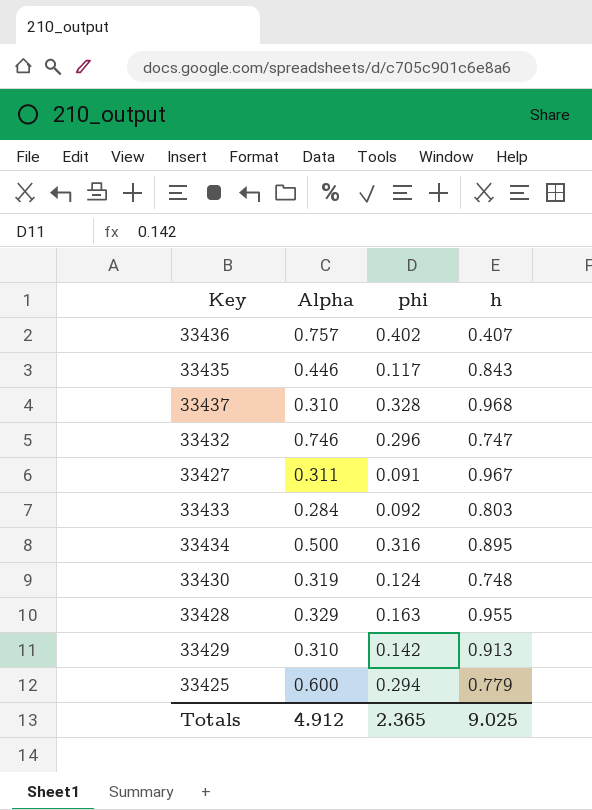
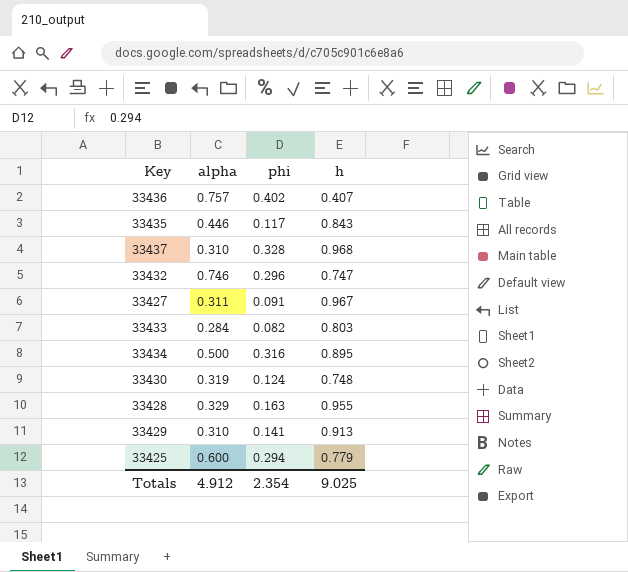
column name: Alpha -> alpha
33433 | phi: 0.092 -> 0.082
33429 | phi: 0.142 -> 0.141
Totals | phi: 2.365 -> 2.354

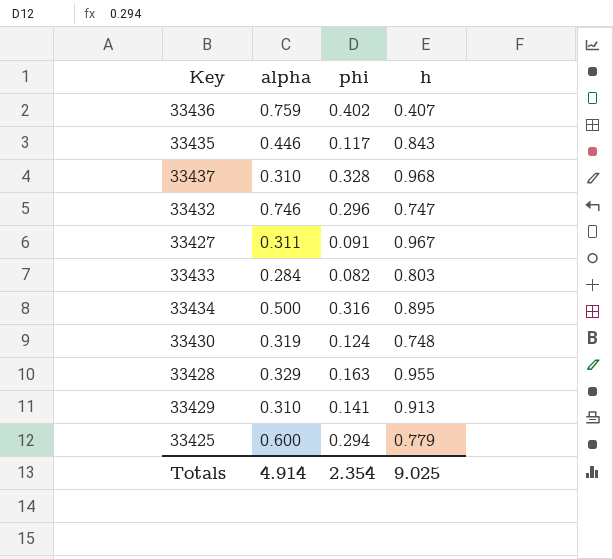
33436 | alpha: 0.757 -> 0.759
Totals | alpha: 4.912 -> 4.914

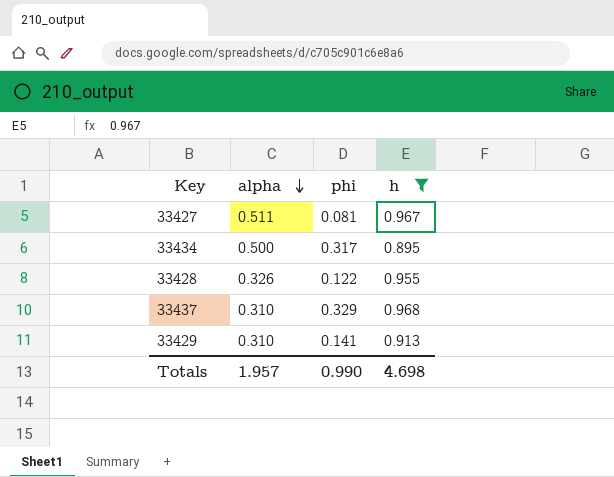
filter: none -> h >= 0.895
row order: none -> alpha descending
33427 | alpha: 0.311 -> 0.511
33427 | phi: 0.091 -> 0.081
33434 | phi: 0.316 -> 0.317
33428 | alpha: 0.329 -> 0.326
33428 | phi: 0.163 -> 0.122
33437 | phi: 0.328 -> 0.329
Totals | alpha: 4.914 -> 1.957
Totals | phi: 2.354 -> 0.990
Totals | h: 9.025 -> 4.698

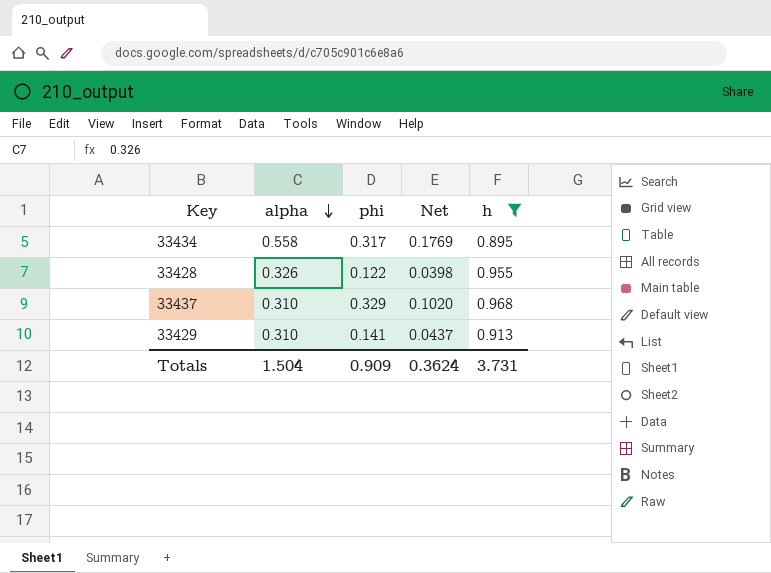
column Net | formula: none -> [alpha] * [phi]
row 33427: 0.511 | 0.081 | 0.967 -> none
33434 | alpha: 0.500 -> 0.558
Totals | alpha: 1.957 -> 1.504
Totals | phi: 0.990 -> 0.909
Totals | h: 4.698 -> 3.731

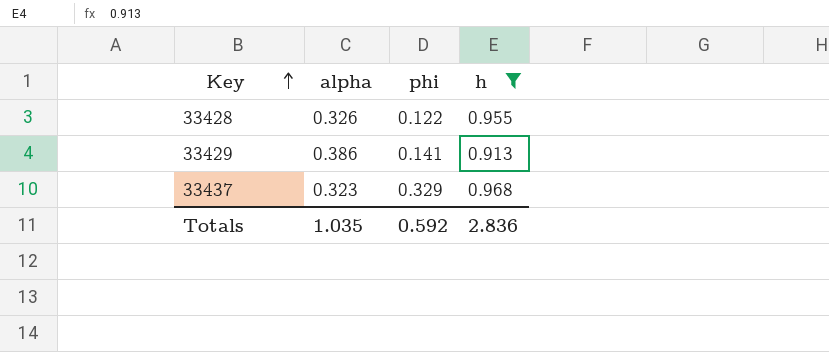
row order: alpha descending -> Key ascending
column Net | formula: [alpha] * [phi] -> none
row 33434: 0.558 | 0.317 | 0.1769 | 0.895 -> none
33429 | alpha: 0.310 -> 0.386
33437 | alpha: 0.310 -> 0.323
Totals | alpha: 1.504 -> 1.035
Totals | phi: 0.909 -> 0.592
Totals | h: 3.731 -> 2.836

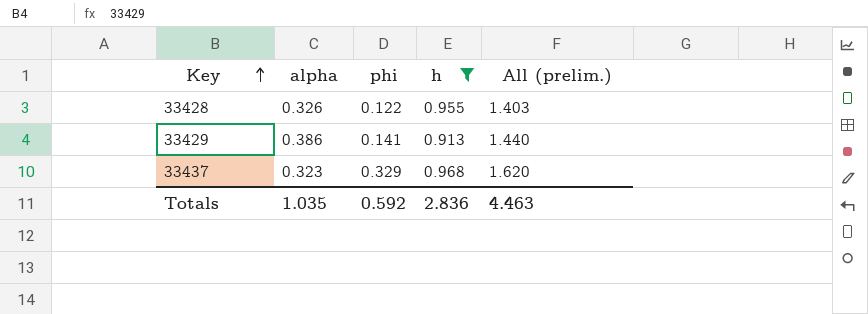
column All (prelim.) | formula: none -> [alpha] + [phi] + [h]

